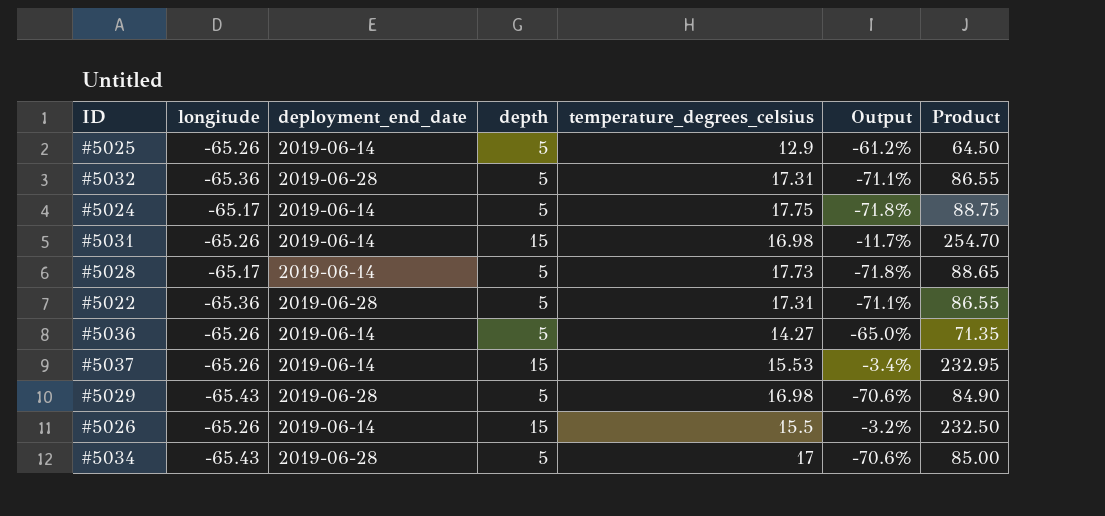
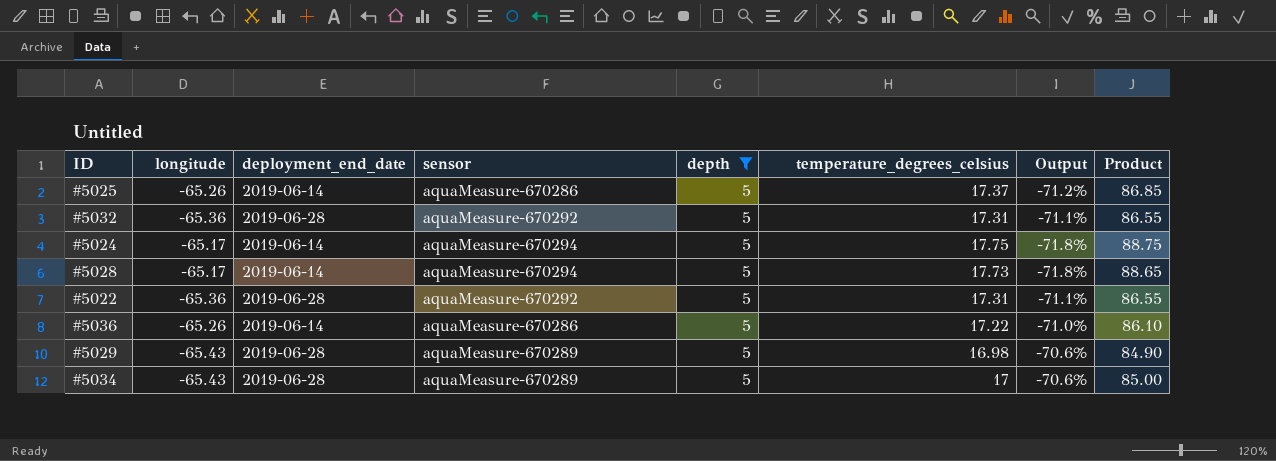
filter: none -> depth = 5
column sensor | position: none -> 4
#5025 | temperature_degrees_celsius: 12.9 -> 17.37
#5025 | Output: -61.2% -> -71.2%
#5025 | Product: 64.50 -> 86.85
#5036 | temperature_degrees_celsius: 14.27 -> 17.22
#5036 | Output: -65.0% -> -71.0%
#5036 | Product: 71.35 -> 86.10

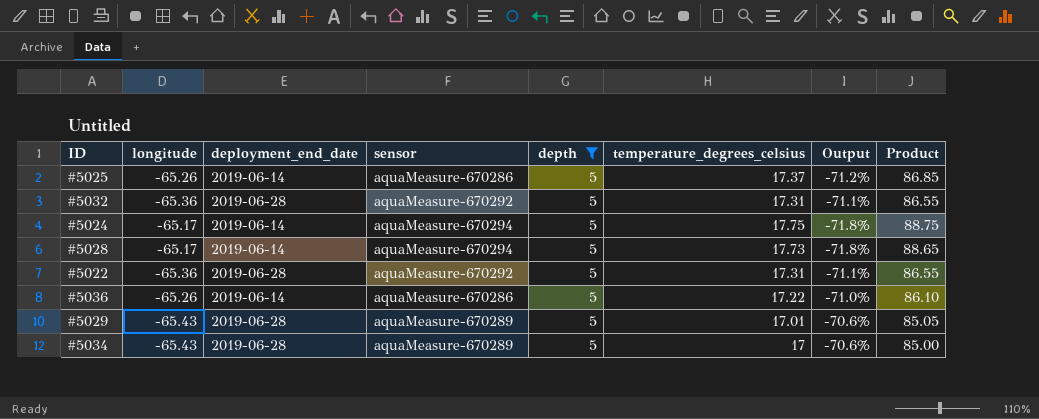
#5029 | temperature_degrees_celsius: 16.98 -> 17.01
#5029 | Product: 84.90 -> 85.05

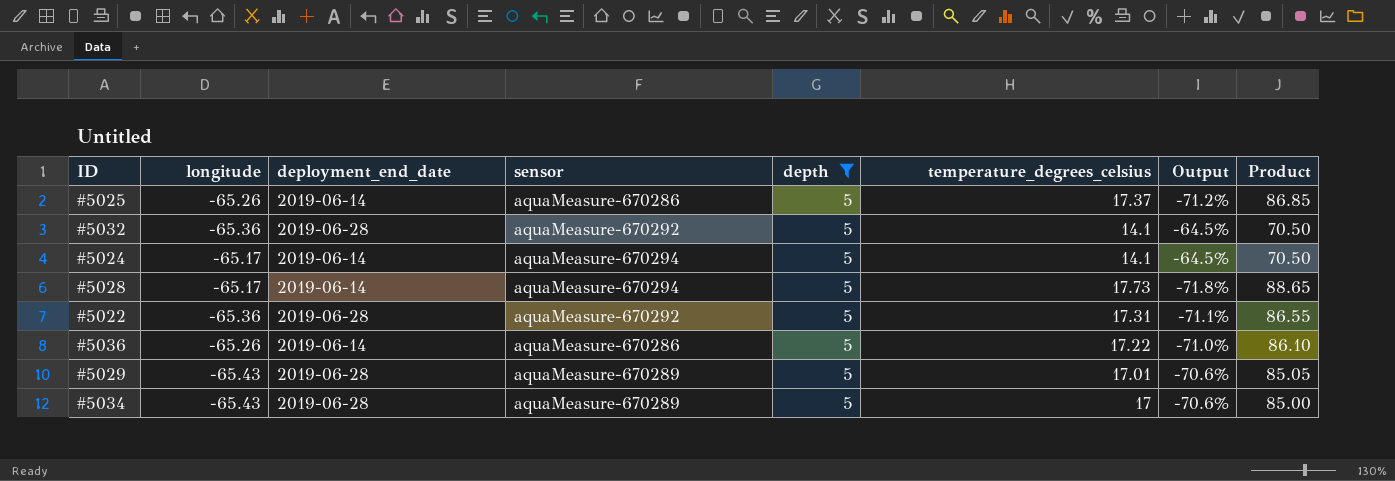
#5032 | temperature_degrees_celsius: 17.31 -> 14.1
#5032 | Output: -71.1% -> -64.5%
#5032 | Product: 86.55 -> 70.50
#5024 | temperature_degrees_celsius: 17.75 -> 14.1
#5024 | Output: -71.8% -> -64.5%
#5024 | Product: 88.75 -> 70.50

